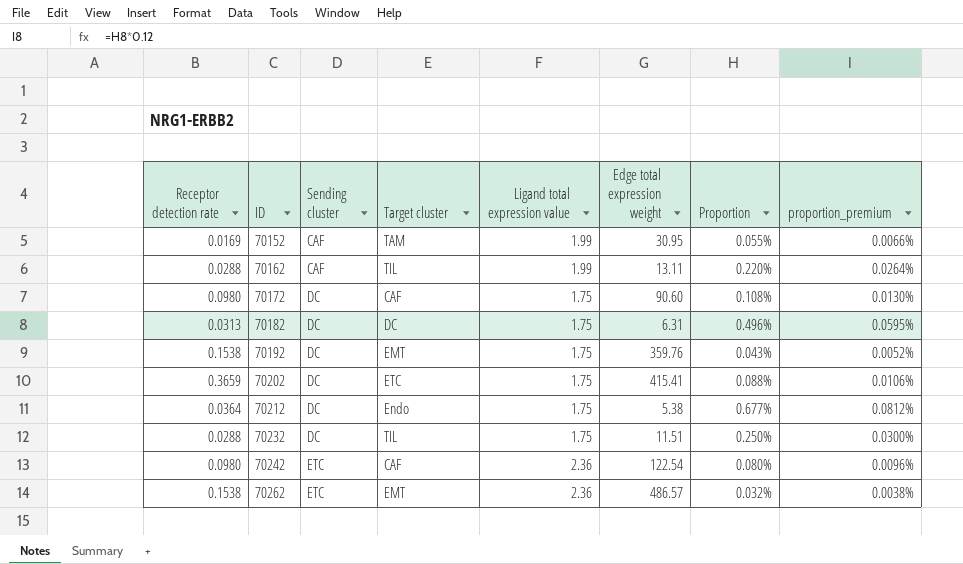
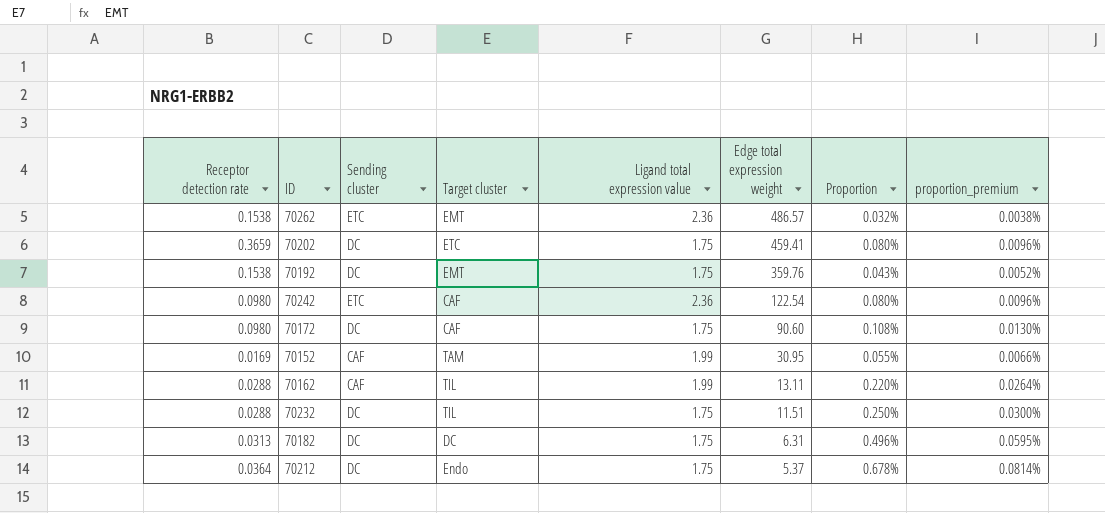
row order: ID ascending -> Edge total expression weight descending
70202 | Edge total expression weight: 415.41 -> 459.41
70202 | Proportion: 0.088% -> 0.080%
70202 | proportion_premium: 0.0106% -> 0.0096%
70212 | Edge total expression weight: 5.38 -> 5.37
70212 | Proportion: 0.677% -> 0.678%
70212 | proportion_premium: 0.0812% -> 0.0814%

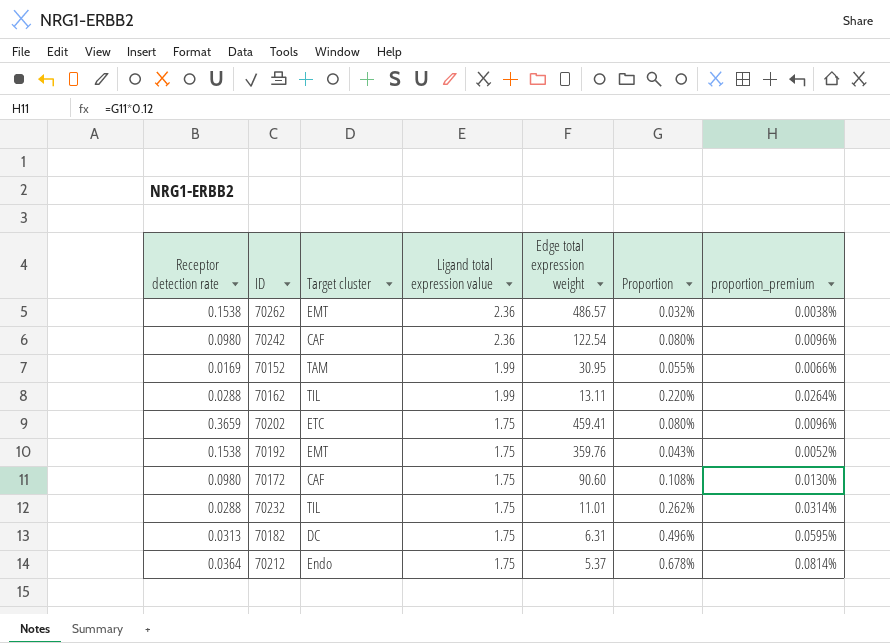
row order: Edge total expression weight descending -> Ligand total expression value descending
column Sending cluster | position: 3 -> none
70232 | Edge total expression weight: 11.51 -> 11.01
70232 | Proportion: 0.250% -> 0.262%
70232 | proportion_premium: 0.0300% -> 0.0314%

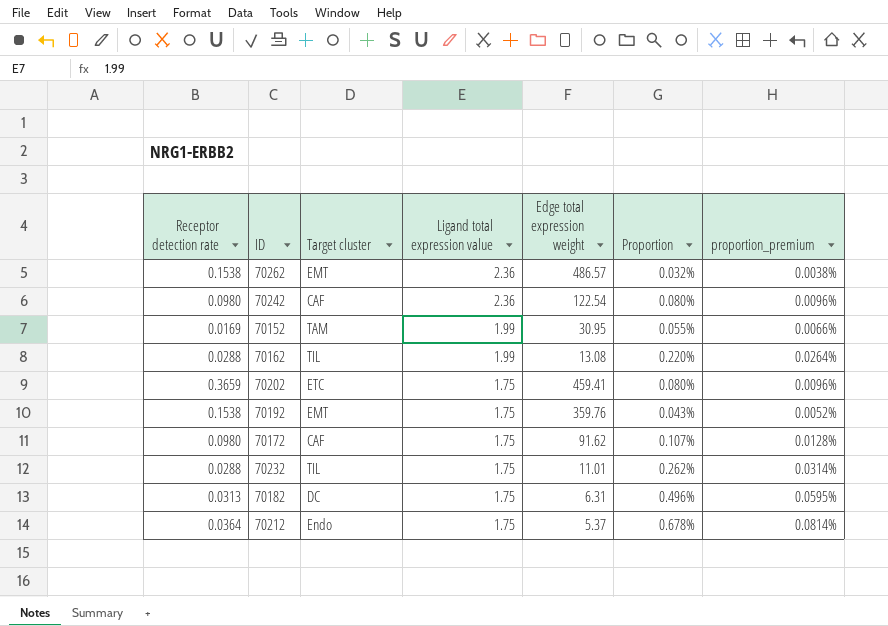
70162 | Edge total expression weight: 13.11 -> 13.08
70172 | Edge total expression weight: 90.60 -> 91.62
70172 | Proportion: 0.108% -> 0.107%
70172 | proportion_premium: 0.0130% -> 0.0128%

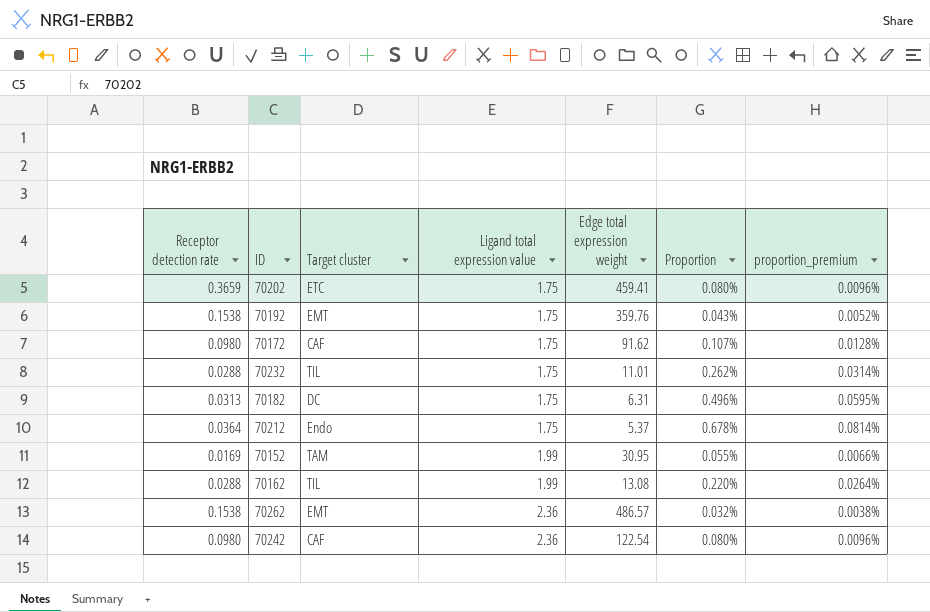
row order: Ligand total expression value descending -> Ligand total expression value ascending

